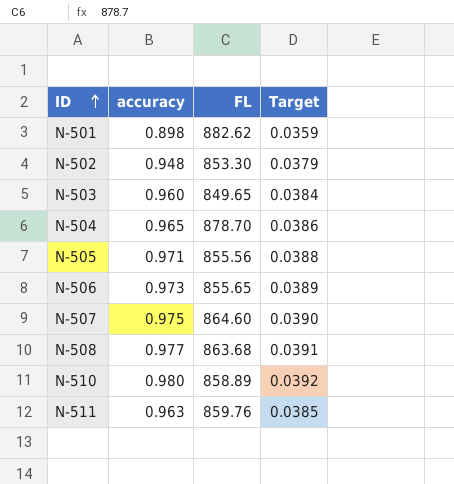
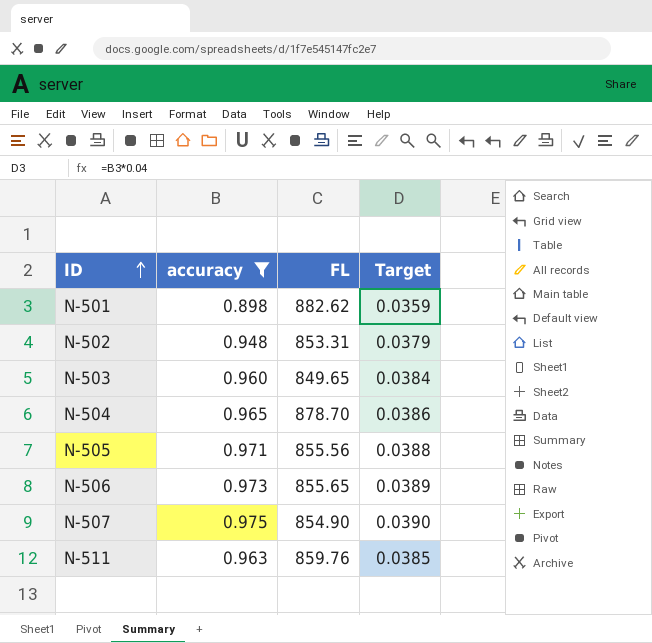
filter: none -> accuracy <= 0.975
N-502 | FL: 853.30 -> 853.31
N-507 | FL: 864.60 -> 854.90

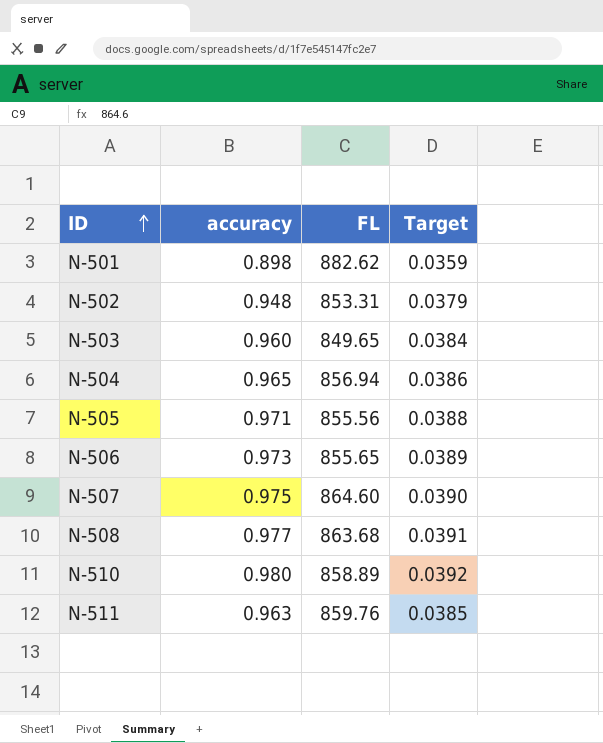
filter: accuracy <= 0.975 -> none
N-504 | FL: 878.70 -> 856.94
N-507 | FL: 854.90 -> 864.60

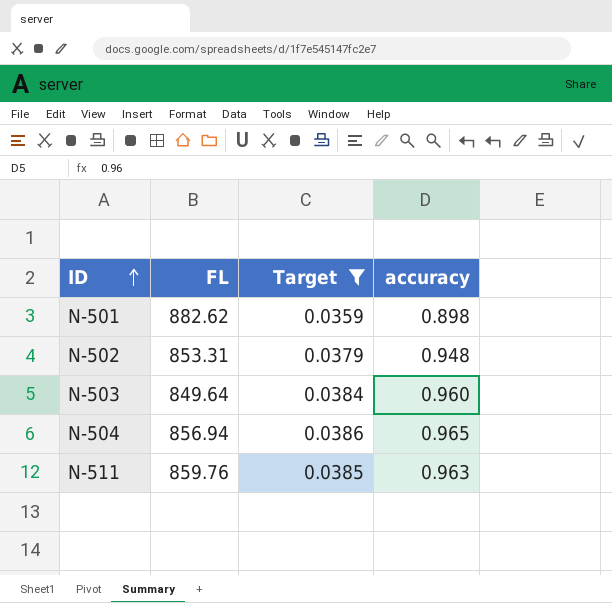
filter: none -> Target <= 0.0386
column accuracy | position: 2 -> 4
N-503 | FL: 849.65 -> 849.64

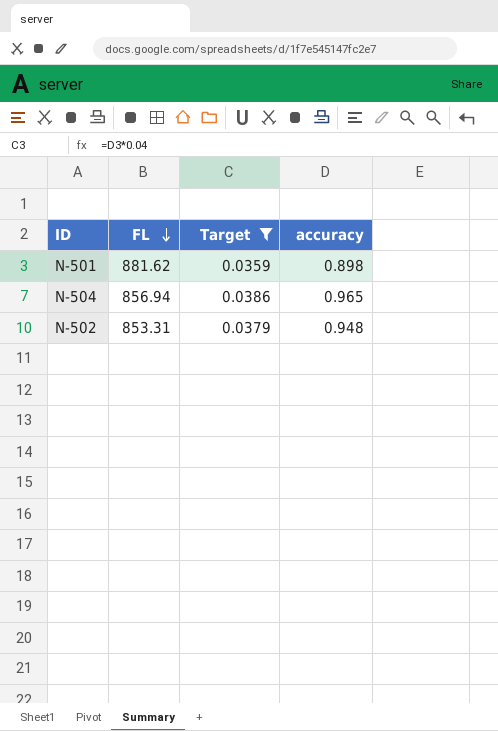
row order: ID ascending -> FL descending
row N-503: 849.64 | 0.0384 | 0.960 -> none
row N-511: 859.76 | 0.0385 | 0.963 -> none
N-501 | FL: 882.62 -> 881.62

